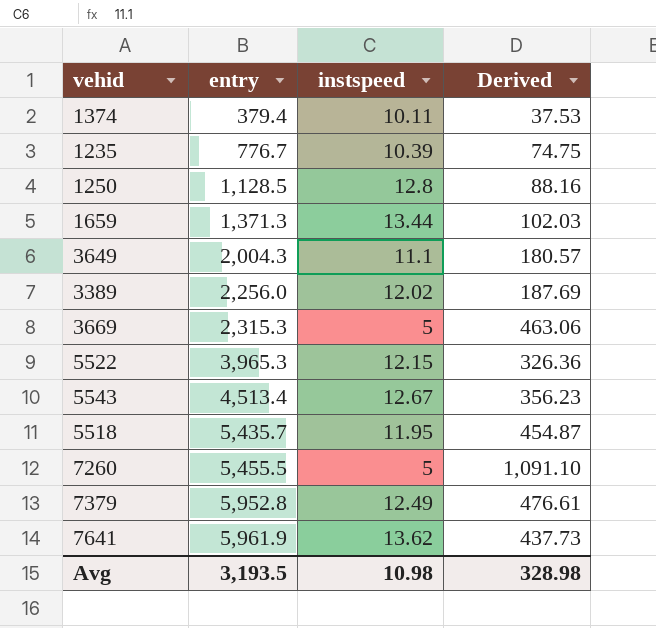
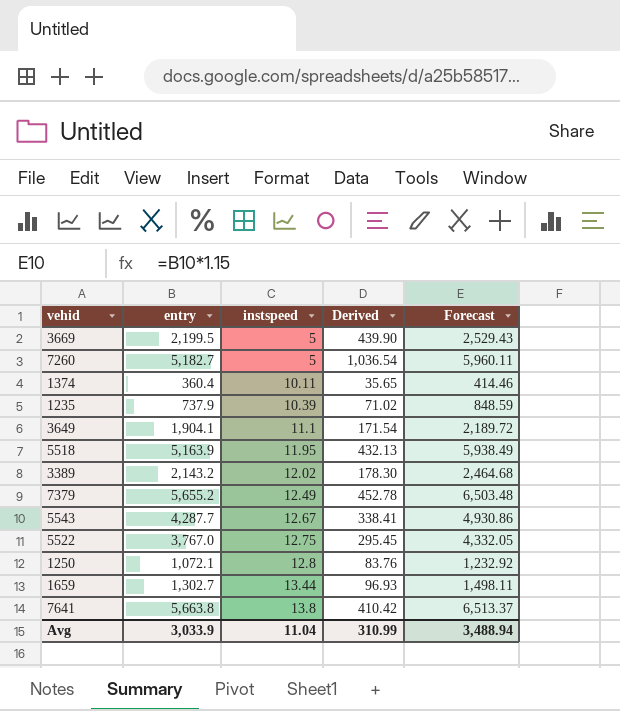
row order: entry ascending -> instspeed ascending
column Forecast | formula: none -> [entry] * 1.15
3669 | entry: 2,315.3 -> 2,199.5
3669 | Derived: 463.06 -> 439.90
7260 | entry: 5,455.5 -> 5,182.7
7260 | Derived: 1,091.10 -> 1,036.54
1374 | entry: 379.4 -> 360.4
1374 | Derived: 37.53 -> 35.65
1235 | entry: 776.7 -> 737.9
1235 | Derived: 74.75 -> 71.02
3649 | entry: 2,004.3 -> 1,904.1
3649 | Derived: 180.57 -> 171.54
5518 | entry: 5,435.7 -> 5,163.9
5518 | Derived: 454.87 -> 432.13
3389 | entry: 2,256.0 -> 2,143.2
3389 | Derived: 187.69 -> 178.30
7379 | entry: 5,952.8 -> 5,655.2
7379 | Derived: 476.61 -> 452.78
5543 | entry: 4,513.4 -> 4,287.7
5543 | Derived: 356.23 -> 338.41
5522 | entry: 3,965.3 -> 3,767.0
5522 | instspeed: 12.15 -> 12.75
5522 | Derived: 326.36 -> 295.45
1250 | entry: 1,128.5 -> 1,072.1
1250 | Derived: 88.16 -> 83.76
1659 | entry: 1,371.3 -> 1,302.7
1659 | Derived: 102.03 -> 96.93
7641 | entry: 5,961.9 -> 5,663.8
7641 | instspeed: 13.62 -> 13.8
7641 | Derived: 437.73 -> 410.42
Avg | entry: 3,193.5 -> 3,033.9
Avg | instspeed: 10.98 -> 11.04
Avg | Derived: 328.98 -> 310.99

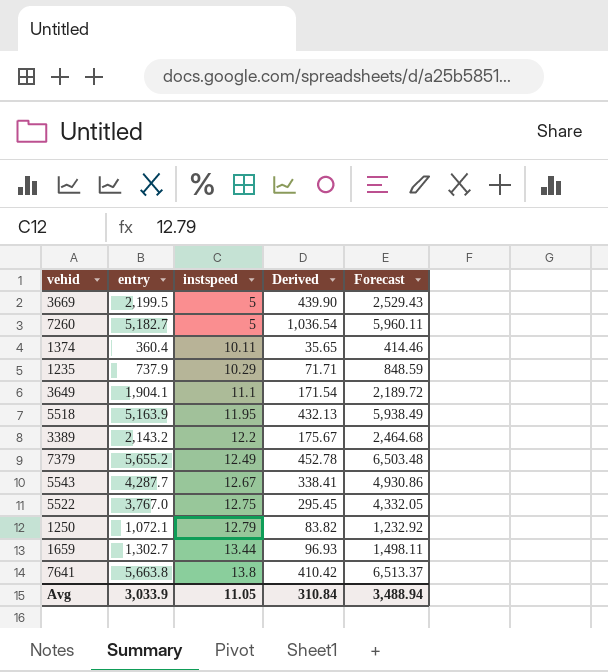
1235 | instspeed: 10.39 -> 10.29
1235 | Derived: 71.02 -> 71.71
3389 | instspeed: 12.02 -> 12.2
3389 | Derived: 178.30 -> 175.67
1250 | instspeed: 12.8 -> 12.79
1250 | Derived: 83.76 -> 83.82
Avg | instspeed: 11.04 -> 11.05
Avg | Derived: 310.99 -> 310.84

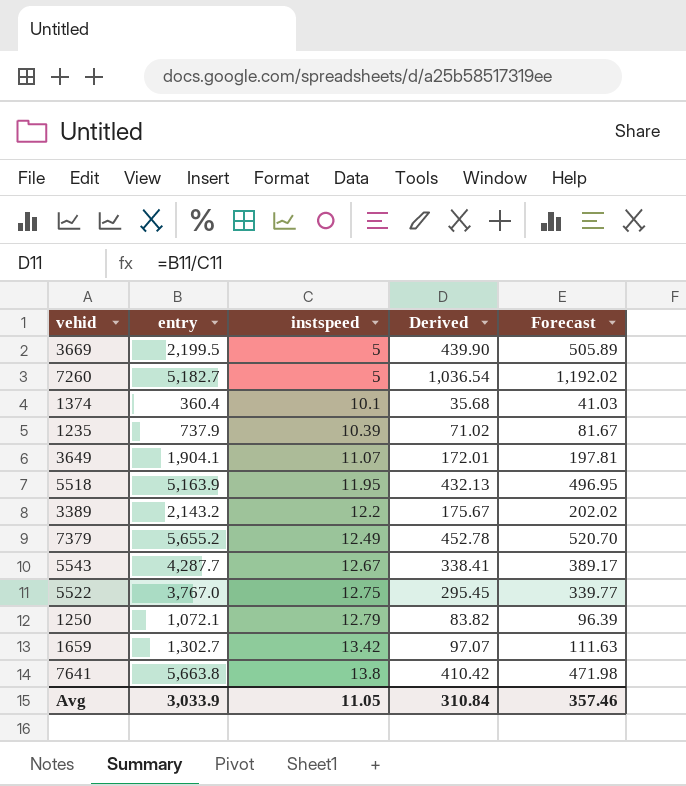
column Forecast | formula: [entry] * 1.15 -> [Derived] * 1.15
1374 | instspeed: 10.11 -> 10.1
1374 | Derived: 35.65 -> 35.68
1235 | instspeed: 10.29 -> 10.39
1235 | Derived: 71.71 -> 71.02
3649 | instspeed: 11.1 -> 11.07
3649 | Derived: 171.54 -> 172.01
1659 | instspeed: 13.44 -> 13.42
1659 | Derived: 96.93 -> 97.07
Avg | Forecast: 3,488.94 -> 357.46

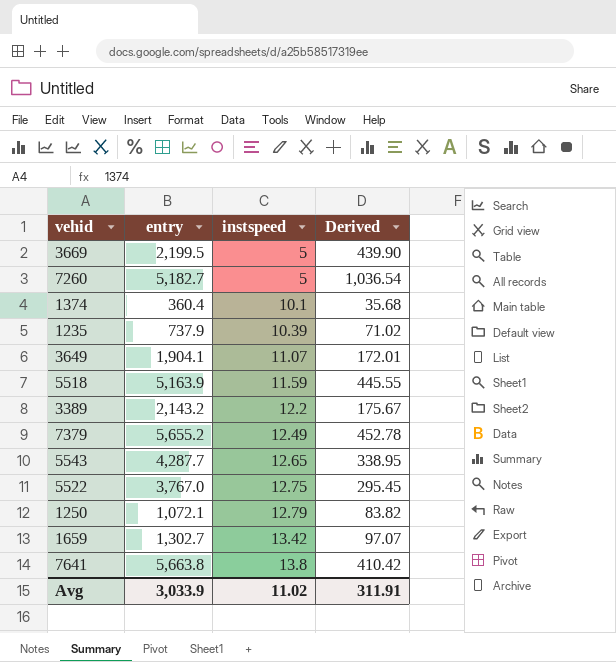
column Forecast | formula: [Derived] * 1.15 -> none
5518 | instspeed: 11.95 -> 11.59
5518 | Derived: 432.13 -> 445.55
5543 | instspeed: 12.67 -> 12.65
5543 | Derived: 338.41 -> 338.95
Avg | instspeed: 11.05 -> 11.02
Avg | Derived: 310.84 -> 311.91

